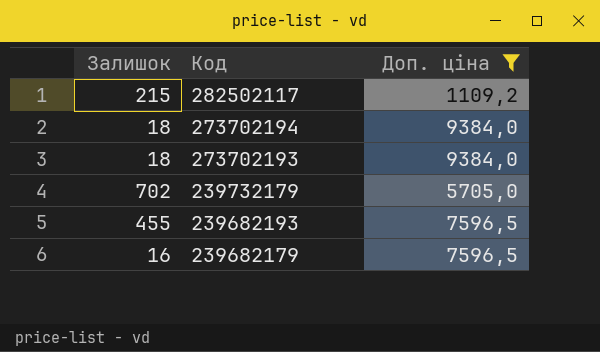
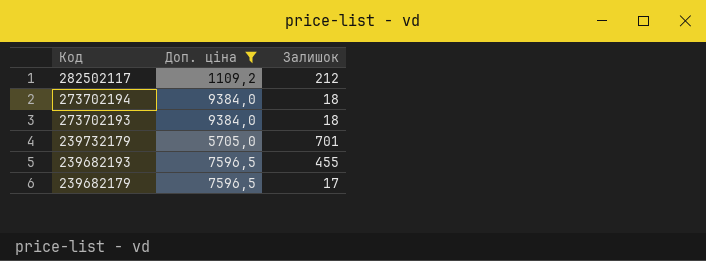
column Залишок | position: 1 -> 3
282502117 | Залишок: 215 -> 212
239732179 | Залишок: 702 -> 701
239682179 | Залишок: 16 -> 17

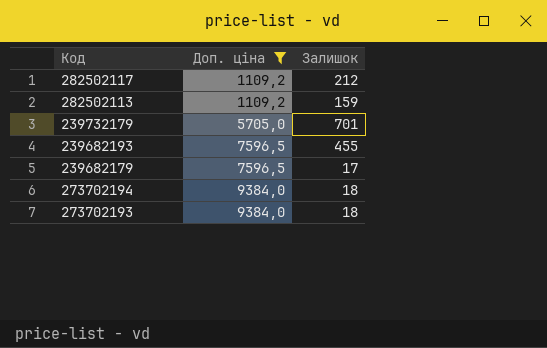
row order: Код descending -> Доп. ціна ascending
row 282502113: none -> 1109,2 | 159

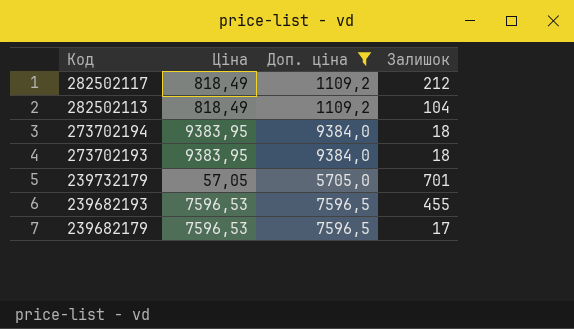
row order: Доп. ціна ascending -> Код descending
column Ціна | position: none -> 2
282502113 | Залишок: 159 -> 104

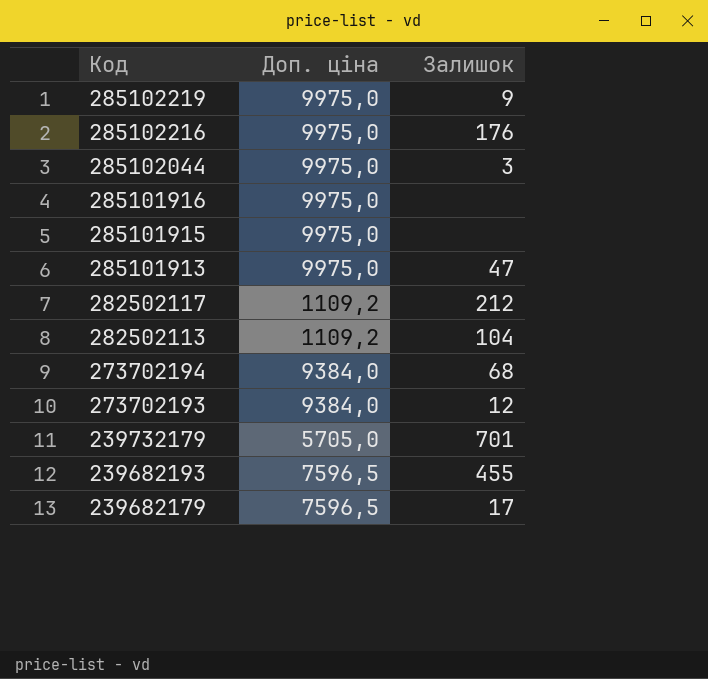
filter: Доп. ціна != 9975,0 -> none
column Ціна | position: 2 -> none
273702194 | Залишок: 18 -> 68
273702193 | Залишок: 18 -> 12

